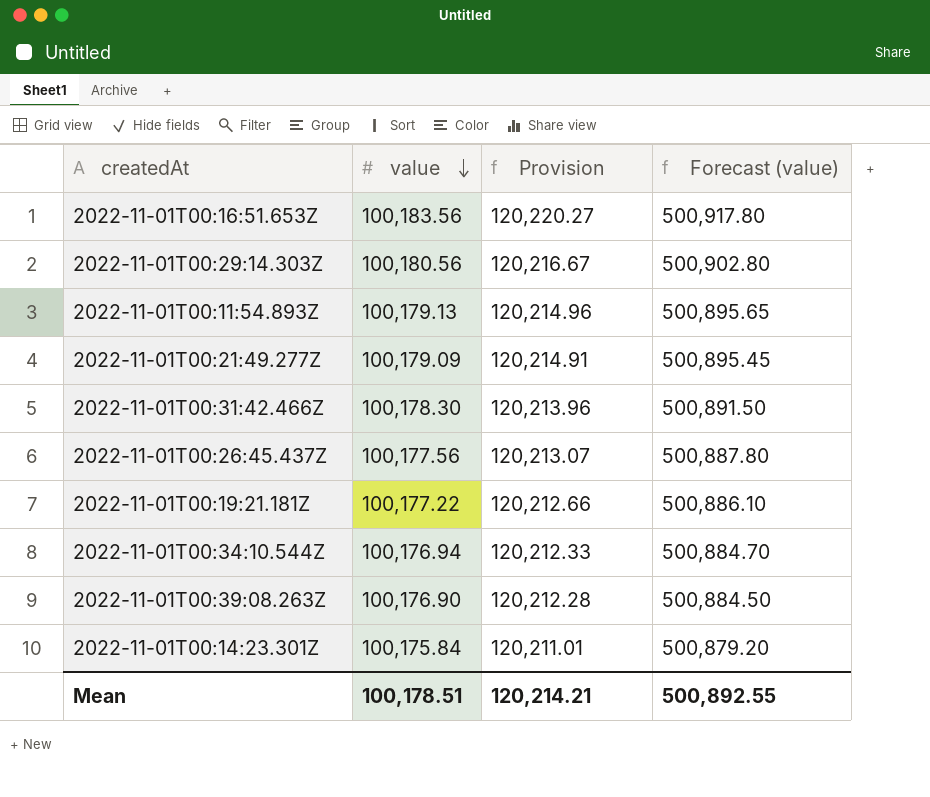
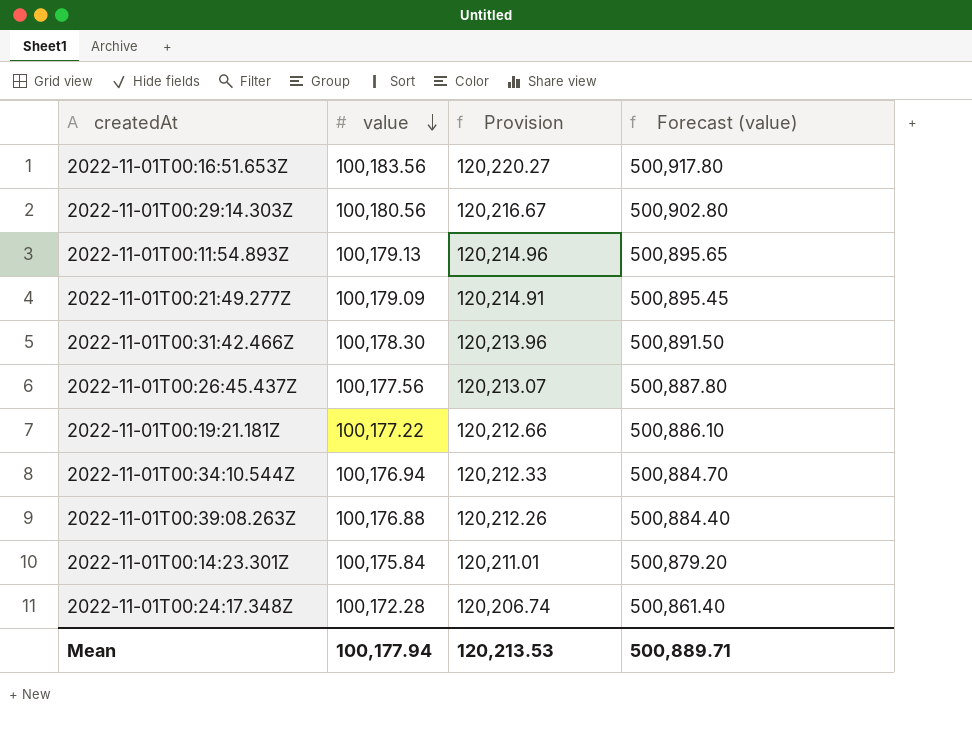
2022-11-01T00:39:08.263Z | value: 100,176.90 -> 100,176.88
2022-11-01T00:39:08.263Z | Provision: 120,212.28 -> 120,212.26
2022-11-01T00:39:08.263Z | Forecast (value): 500,884.50 -> 500,884.40
row 2022-11-01T00:24:17.348Z: none -> 100,172.28 | 120,206.74 | 500,861.40
Mean | value: 100,178.51 -> 100,177.94
Mean | Provision: 120,214.21 -> 120,213.53
Mean | Forecast (value): 500,892.55 -> 500,889.71

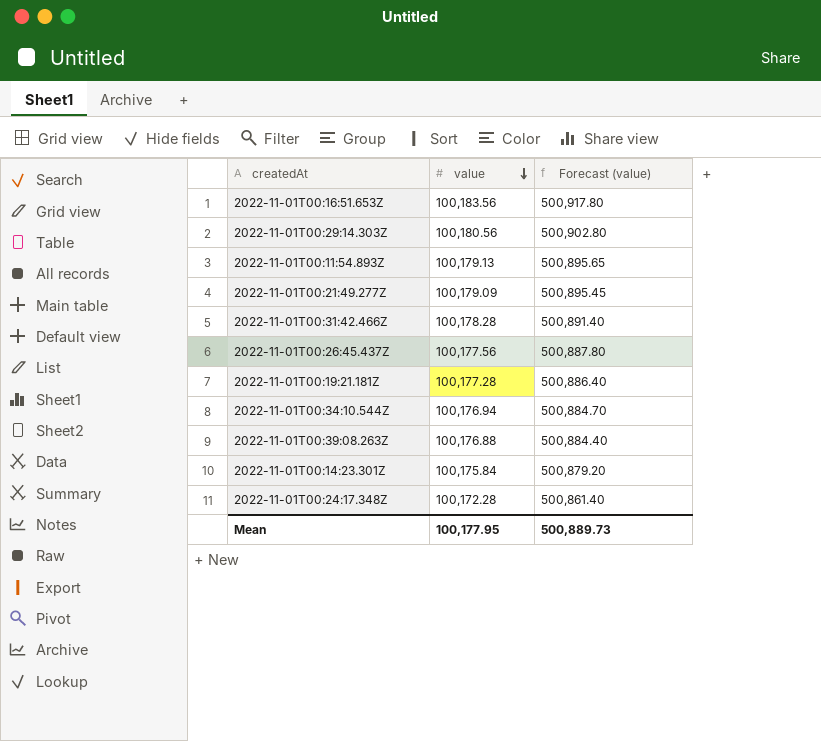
column Provision | formula: [value] * 1.2 -> none
2022-11-01T00:31:42.466Z | value: 100,178.30 -> 100,178.28
2022-11-01T00:31:42.466Z | Forecast (value): 500,891.50 -> 500,891.40
2022-11-01T00:19:21.181Z | value: 100,177.22 -> 100,177.28
2022-11-01T00:19:21.181Z | Forecast (value): 500,886.10 -> 500,886.40
Mean | value: 100,177.94 -> 100,177.95
Mean | Forecast (value): 500,889.71 -> 500,889.73

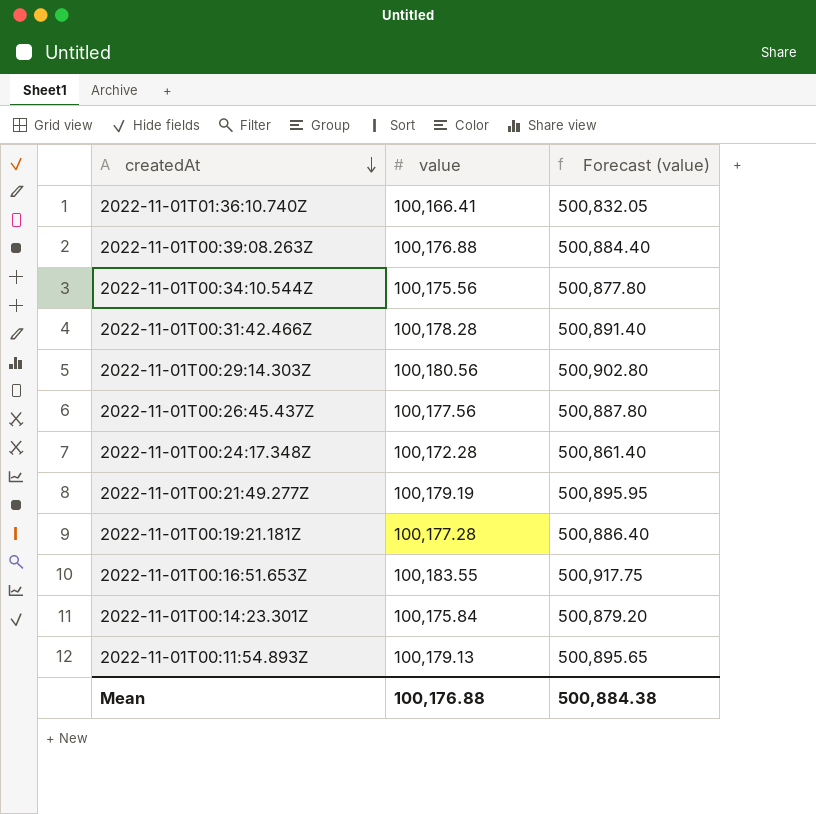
row order: value descending -> createdAt descending
row 2022-11-01T01:36:10.740Z: none -> 100,166.41 | 500,832.05
2022-11-01T00:34:10.544Z | value: 100,176.94 -> 100,175.56
2022-11-01T00:34:10.544Z | Forecast (value): 500,884.70 -> 500,877.80
2022-11-01T00:21:49.277Z | value: 100,179.09 -> 100,179.19
2022-11-01T00:21:49.277Z | Forecast (value): 500,895.45 -> 500,895.95
2022-11-01T00:16:51.653Z | value: 100,183.56 -> 100,183.55
2022-11-01T00:16:51.653Z | Forecast (value): 500,917.80 -> 500,917.75
Mean | value: 100,177.95 -> 100,176.88
Mean | Forecast (value): 500,889.73 -> 500,884.38

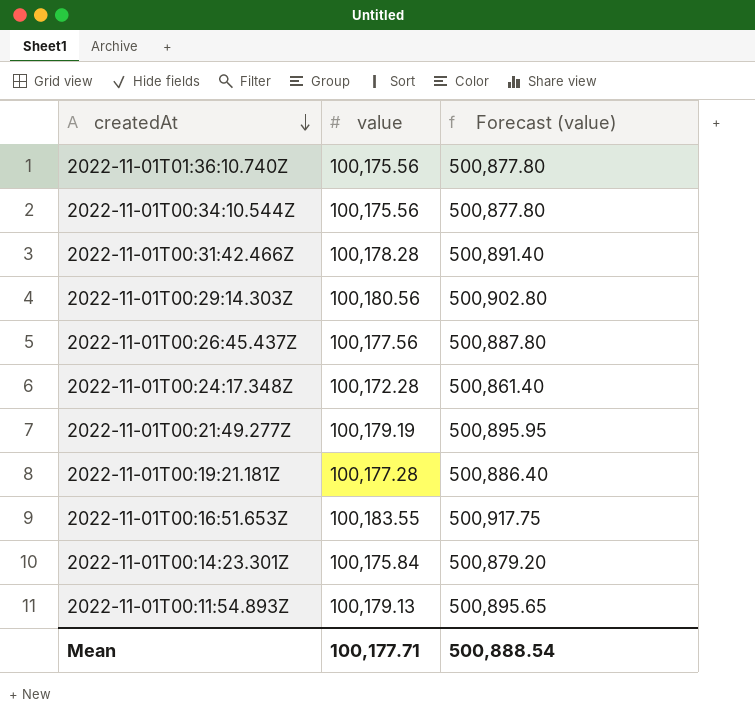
row 2022-11-01T00:39:08.263Z: 100,176.88 | 500,884.40 -> none
2022-11-01T01:36:10.740Z | value: 100,166.41 -> 100,175.56
2022-11-01T01:36:10.740Z | Forecast (value): 500,832.05 -> 500,877.80
Mean | value: 100,176.88 -> 100,177.71
Mean | Forecast (value): 500,884.38 -> 500,888.54

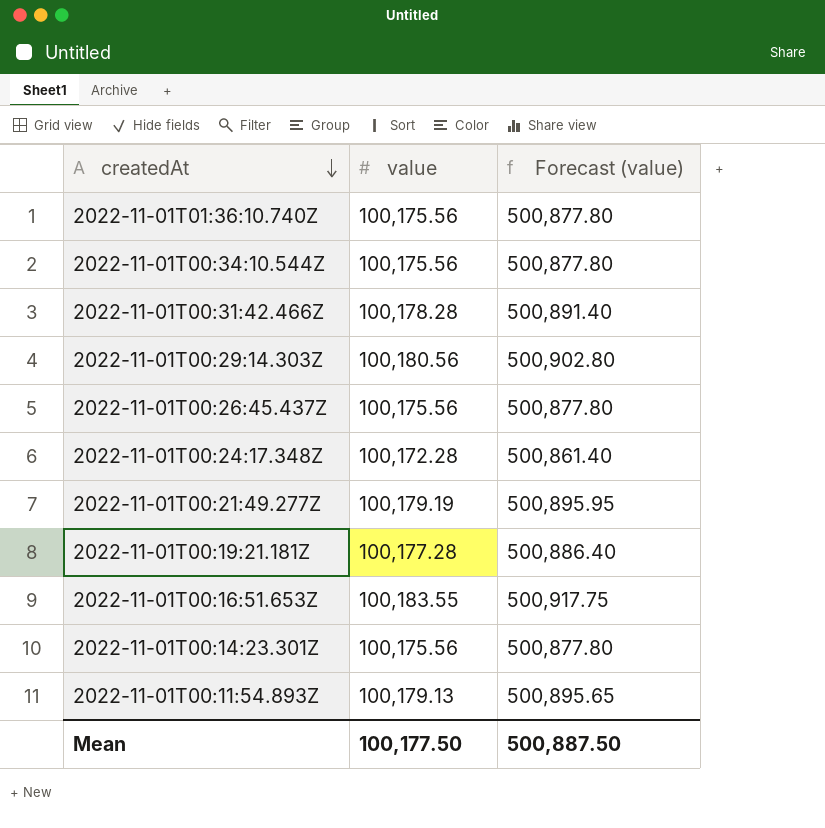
2022-11-01T00:26:45.437Z | value: 100,177.56 -> 100,175.56
2022-11-01T00:26:45.437Z | Forecast (value): 500,887.80 -> 500,877.80
2022-11-01T00:14:23.301Z | value: 100,175.84 -> 100,175.56
2022-11-01T00:14:23.301Z | Forecast (value): 500,879.20 -> 500,877.80
Mean | value: 100,177.71 -> 100,177.50
Mean | Forecast (value): 500,888.54 -> 500,887.50

